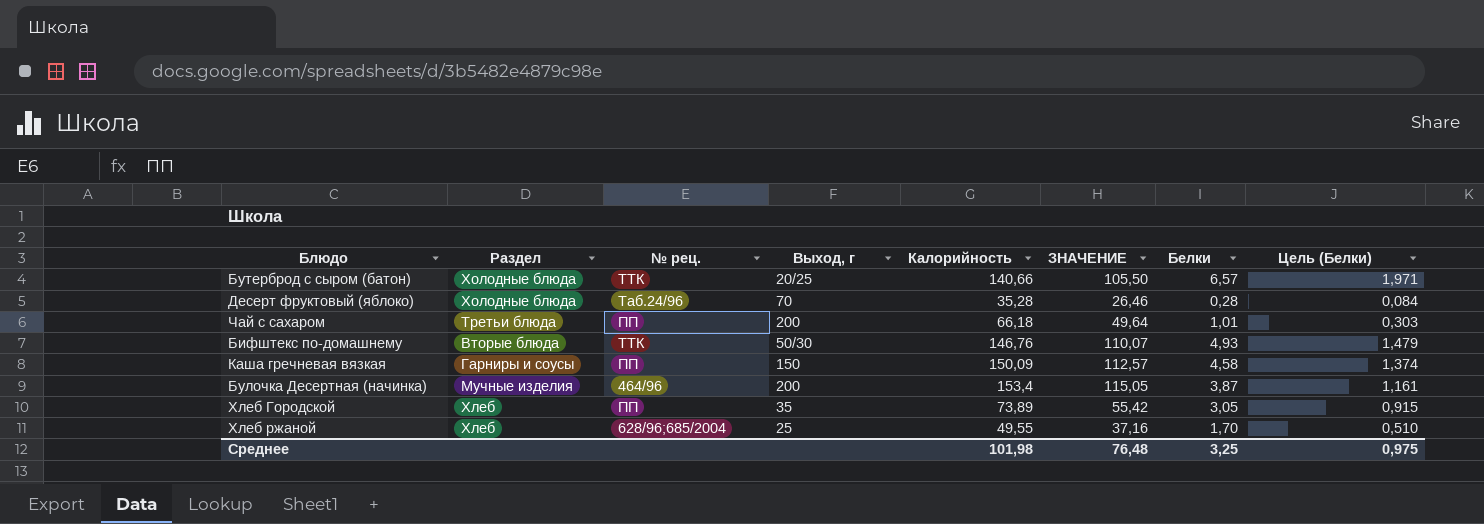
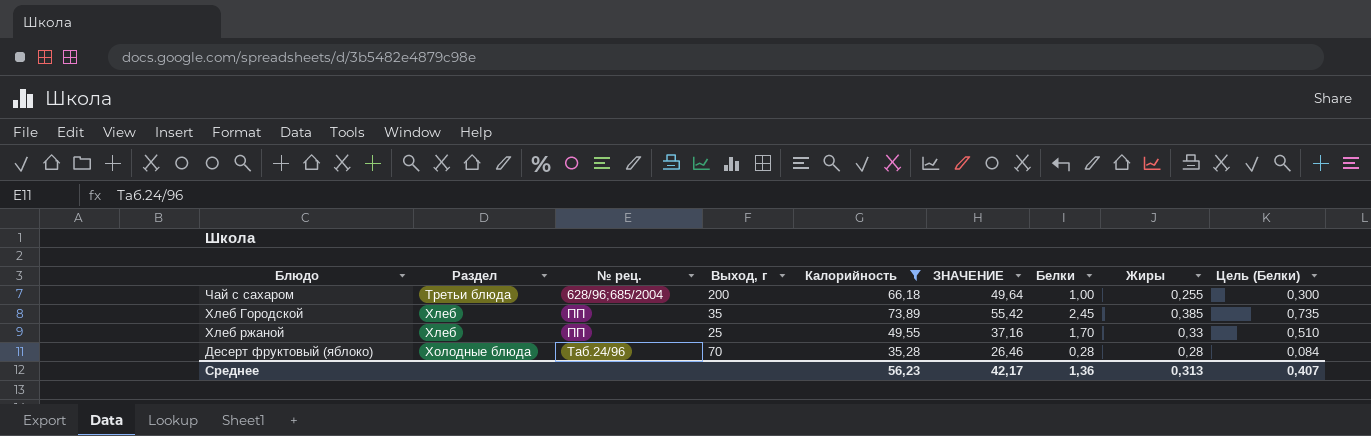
filter: none -> Калорийность <= 73,89
row order: none -> Раздел ascending
column Жиры | position: none -> 8
Чай с сахаром | № рец.: ПП -> 628/96;685/2004
Чай с сахаром | Белки: 1,01 -> 1,00
Чай с сахаром | Цель (Белки): 0,303 -> 0,300
Хлеб Городской | Белки: 3,05 -> 2,45
Хлеб Городской | Цель (Белки): 0,915 -> 0,735
Хлеб ржаной | № рец.: 628/96;685/2004 -> ПП
Среднее | Калорийность: 101,98 -> 56,23
Среднее | ЗНАЧЕНИЕ: 76,48 -> 42,17
Среднее | Белки: 3,25 -> 1,36
Среднее | Цель (Белки): 0,975 -> 0,407

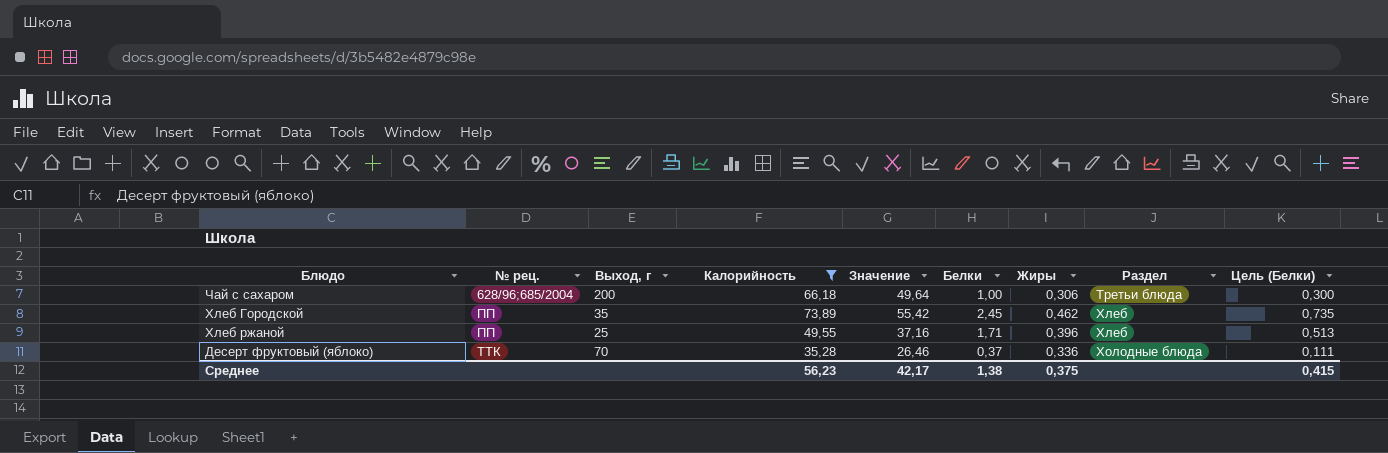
column name: ЗНАЧЕНИЕ -> Значение
column Раздел | position: 2 -> 8
Чай с сахаром | Жиры: 0,255 -> 0,306
Хлеб Городской | Жиры: 0,385 -> 0,462
Хлеб ржаной | Белки: 1,70 -> 1,71
Хлеб ржаной | Жиры: 0,33 -> 0,396
Хлеб ржаной | Цель (Белки): 0,510 -> 0,513
Десерт фруктовый (яблоко) | № рец.: Таб.24/96 -> ТТК
Десерт фруктовый (яблоко) | Белки: 0,28 -> 0,37
Десерт фруктовый (яблоко) | Жиры: 0,28 -> 0,336
Десерт фруктовый (яблоко) | Цель (Белки): 0,084 -> 0,111
Среднее | Белки: 1,36 -> 1,38
Среднее | Жиры: 0,313 -> 0,375
Среднее | Цель (Белки): 0,407 -> 0,415

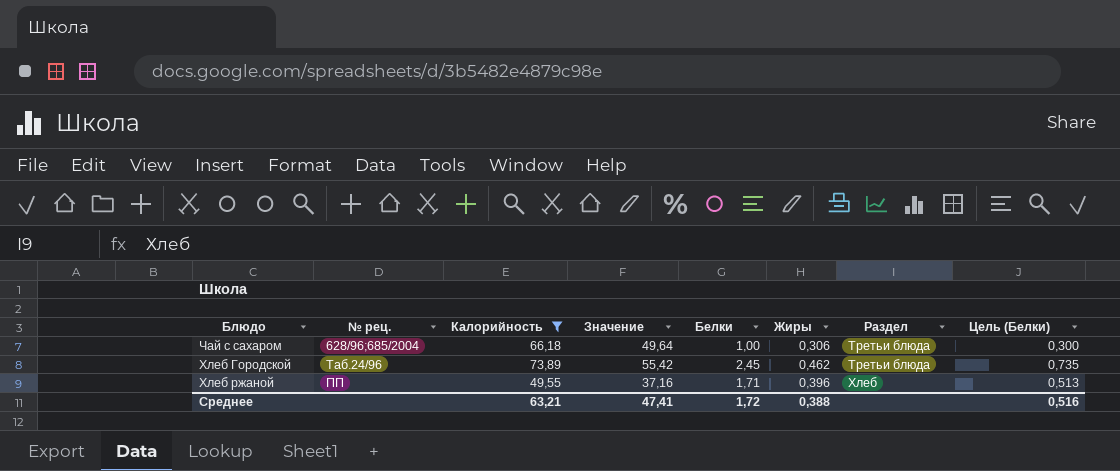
column Выход, г | position: 3 -> none
row Десерт фруктовый (яблоко): ТТК | 70 | 35,28 | 26,46 | 0,37 | 0,336 | Холодные блюда | 0,111 -> none
Хлеб Городской | № рец.: ПП -> Таб.24/96
Хлеб Городской | Раздел: Хлеб -> Третьи блюда
Среднее | Калорийность: 56,23 -> 63,21
Среднее | Значение: 42,17 -> 47,41
Среднее | Белки: 1,38 -> 1,72
Среднее | Жиры: 0,375 -> 0,388
Среднее | Цель (Белки): 0,415 -> 0,516

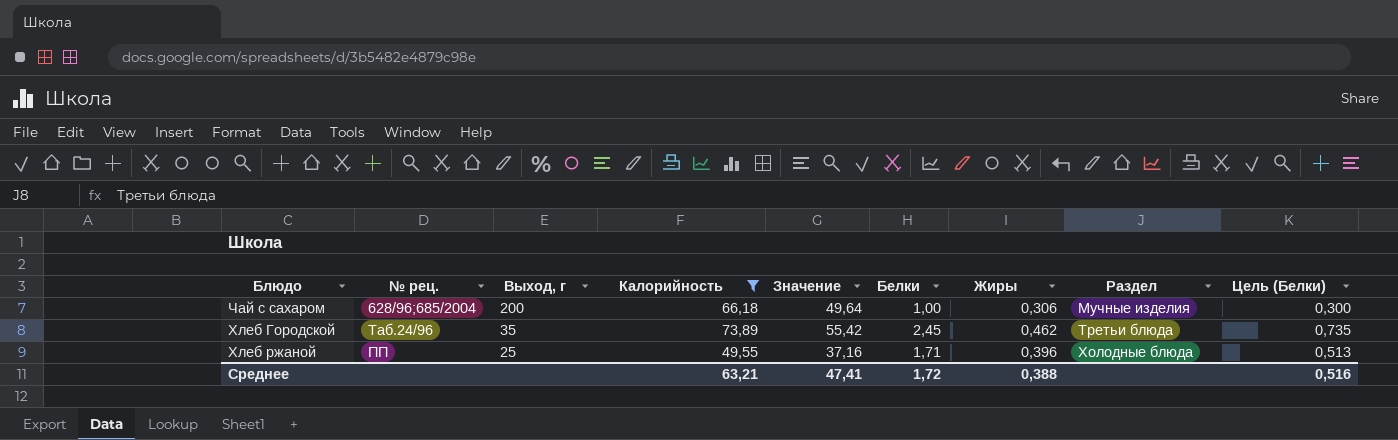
column Выход, г | position: none -> 3
Чай с сахаром | Раздел: Третьи блюда -> Мучные изделия
Хлеб ржаной | Раздел: Хлеб -> Холодные блюда

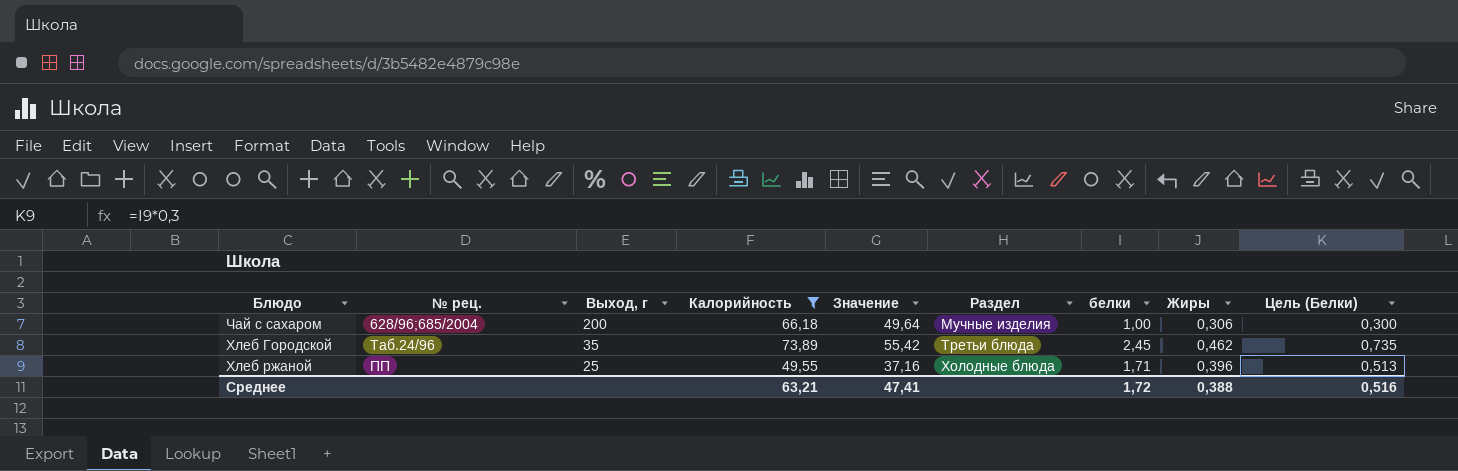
column Раздел | position: 8 -> 6
column name: Белки -> белки

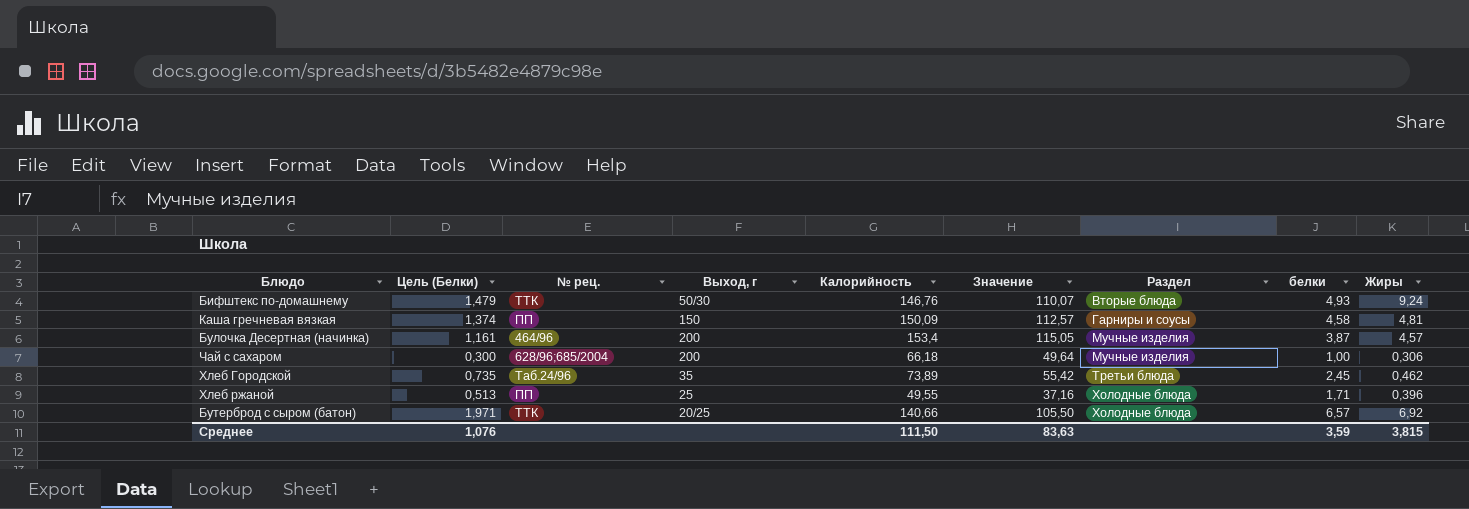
filter: Калорийность <= 73,89 -> none
column Цель (Белки) | position: 9 -> 2
Среднее | Цель (Белки): 0,516 -> 1,076
Среднее | Калорийность: 63,21 -> 111,50
Среднее | Значение: 47,41 -> 83,63
Среднее | белки: 1,72 -> 3,59
Среднее | Жиры: 0,388 -> 3,815

